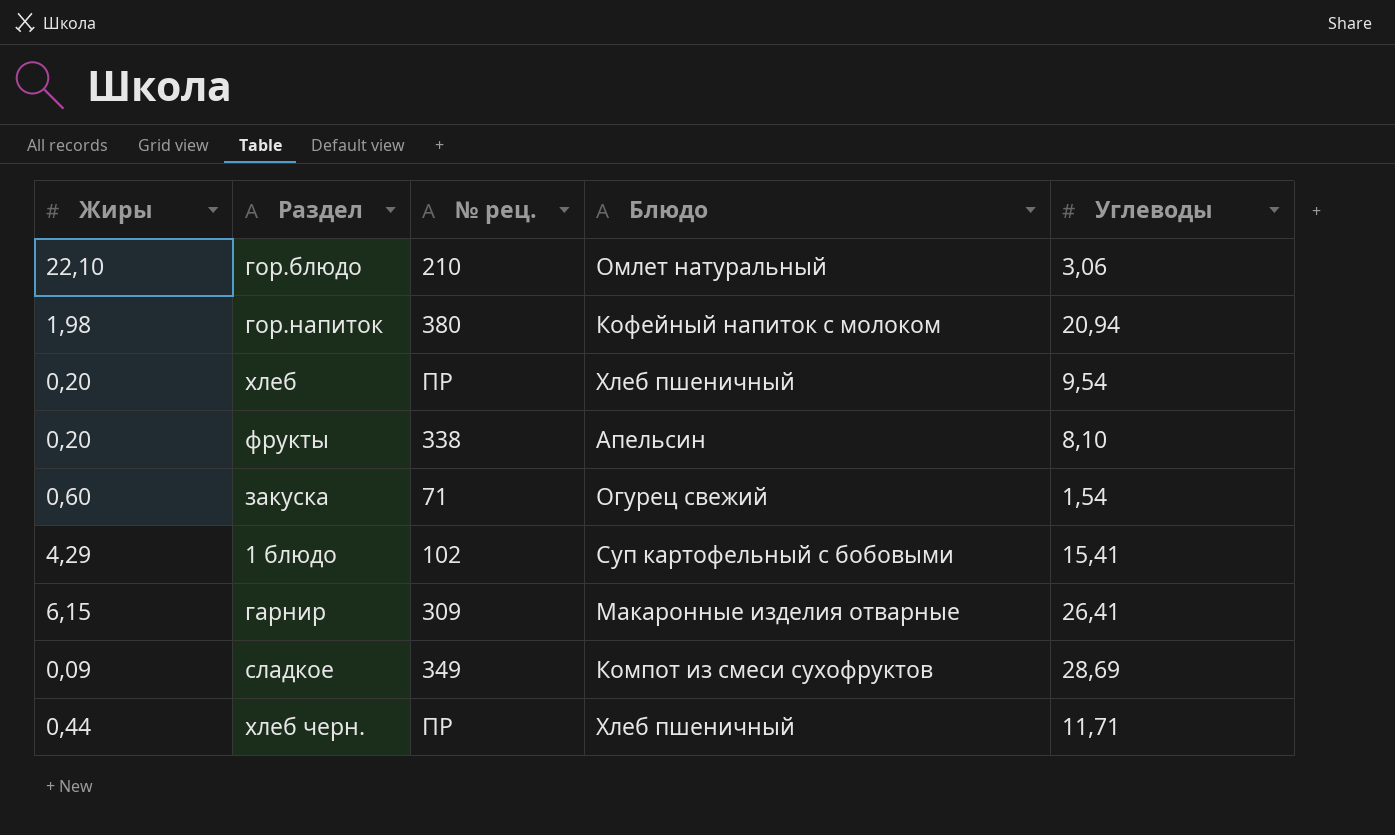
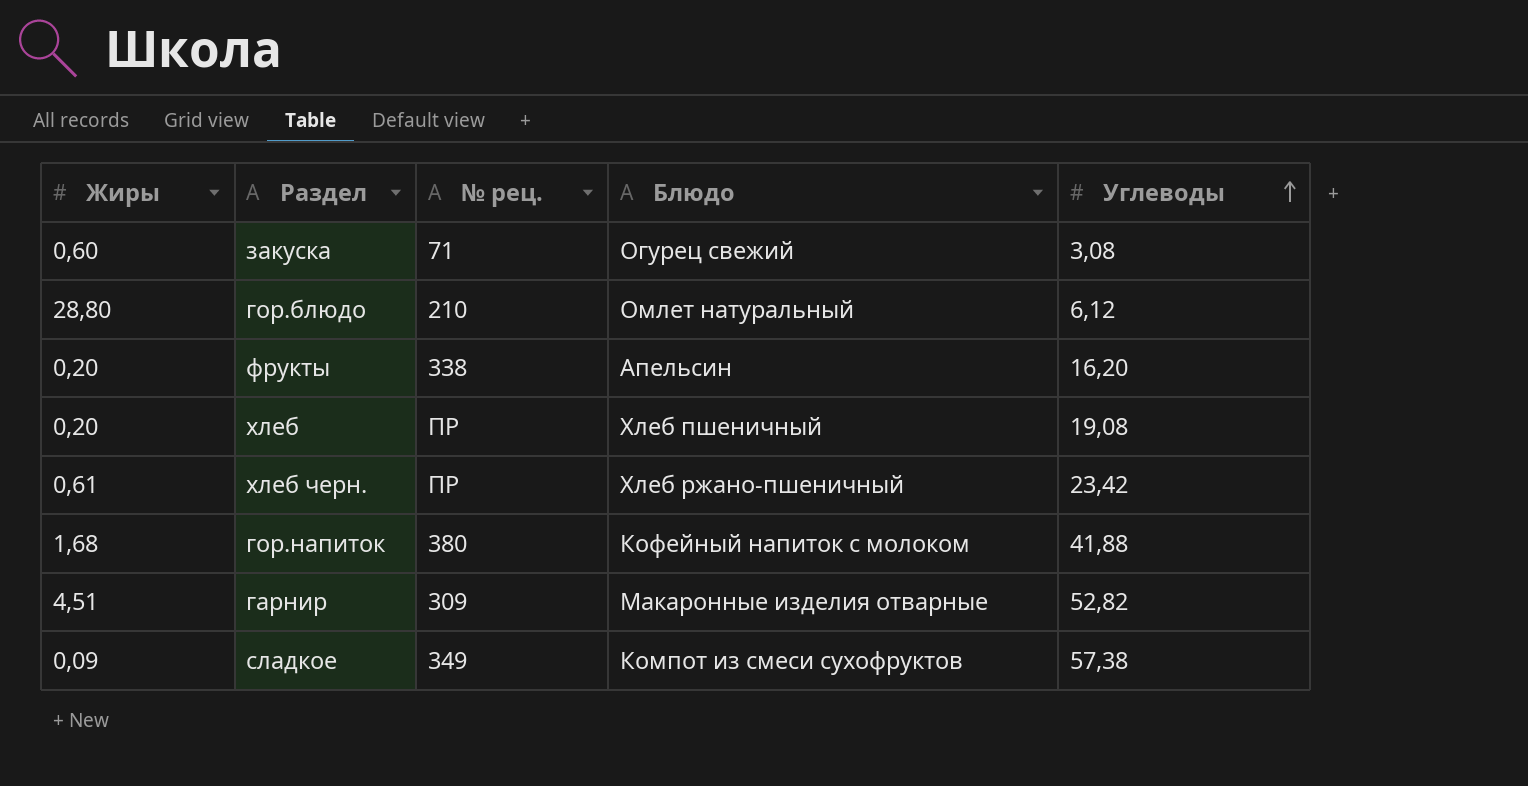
row order: none -> Углеводы ascending
row 1 блюдо: 4,29 | 102 | Суп картофельный с бобовыми | 15,41 -> none
закуска | Углеводы: 1,54 -> 3,08
гор.блюдо | Жиры: 22,10 -> 28,80
гор.блюдо | Углеводы: 3,06 -> 6,12
фрукты | Углеводы: 8,10 -> 16,20
хлеб | Углеводы: 9,54 -> 19,08
хлеб черн. | Жиры: 0,44 -> 0,61
хлеб черн. | Блюдо: Хлеб пшеничный -> Хлеб ржано-пшеничный
хлеб черн. | Углеводы: 11,71 -> 23,42
гор.напиток | Жиры: 1,98 -> 1,68
гор.напиток | Углеводы: 20,94 -> 41,88
гарнир | Жиры: 6,15 -> 4,51
гарнир | Углеводы: 26,41 -> 52,82
сладкое | Углеводы: 28,69 -> 57,38

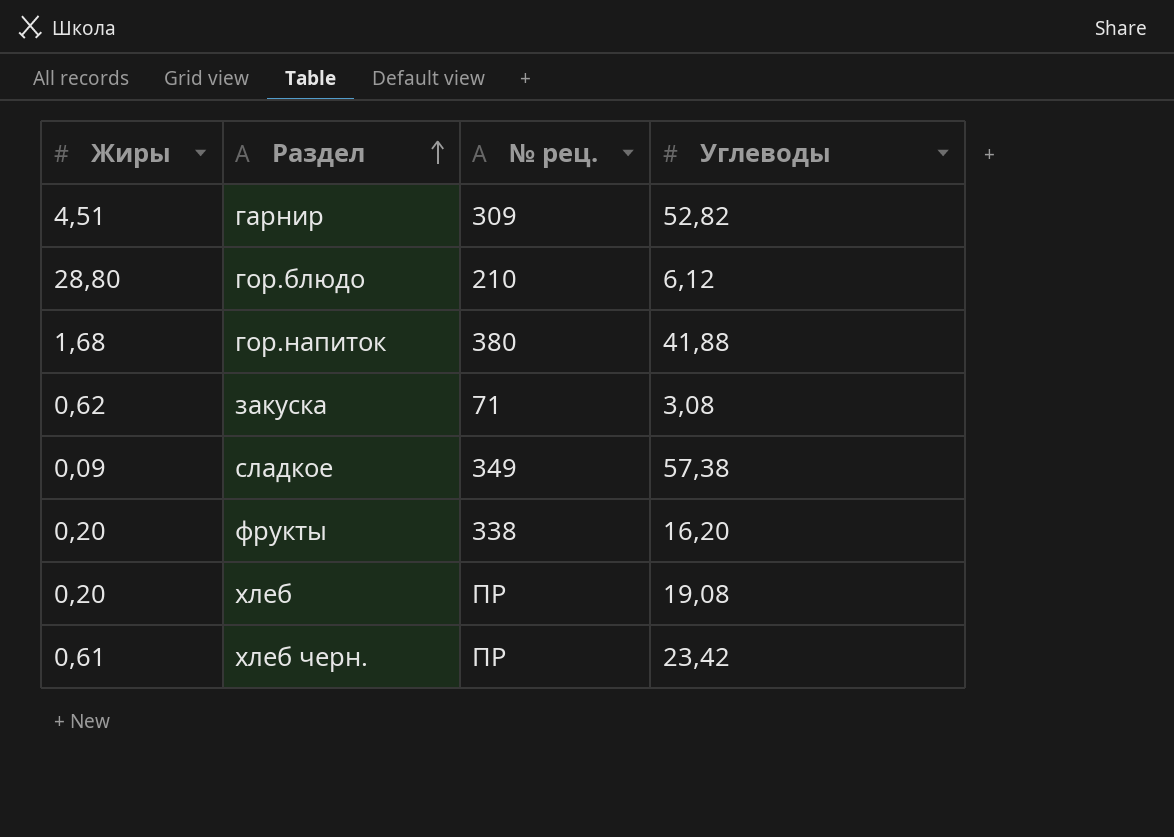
row order: Углеводы ascending -> Раздел ascending
column Блюдо | position: 4 -> none
закуска | Жиры: 0,60 -> 0,62

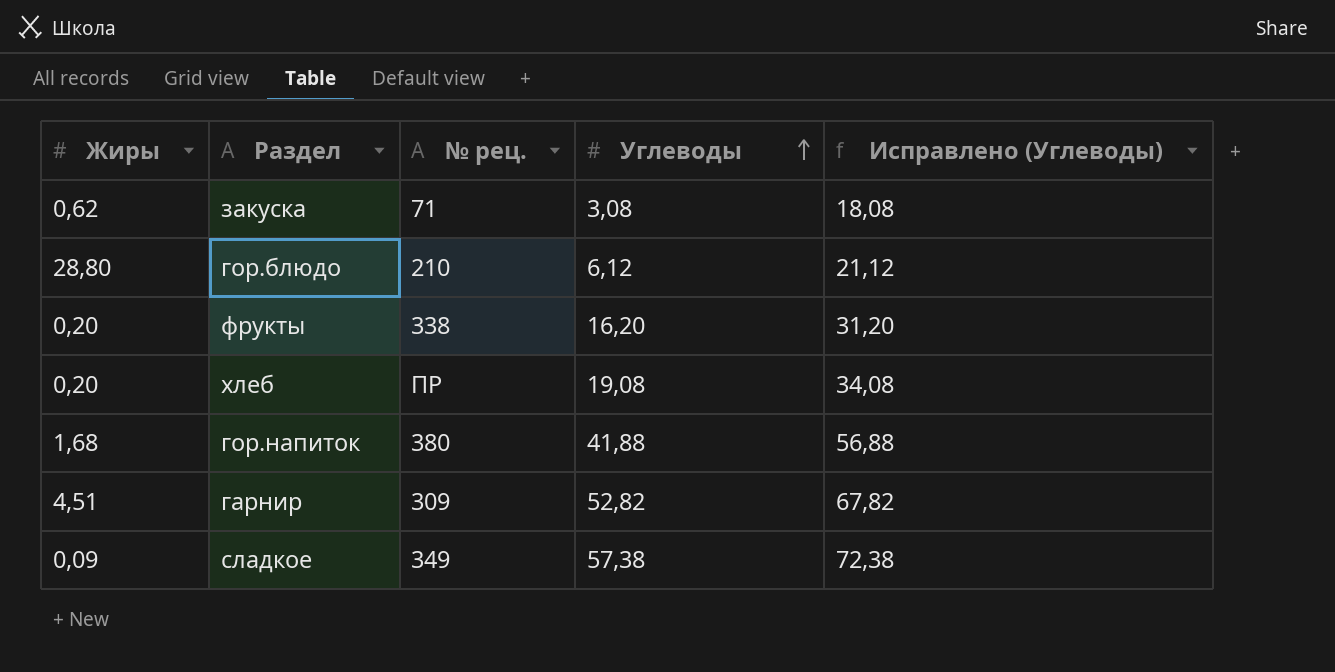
row order: Раздел ascending -> Углеводы ascending
column Исправлено (Углеводы) | formula: none -> [Углеводы] + 15
row хлеб черн.: 0,61 | ПР | 23,42 -> none

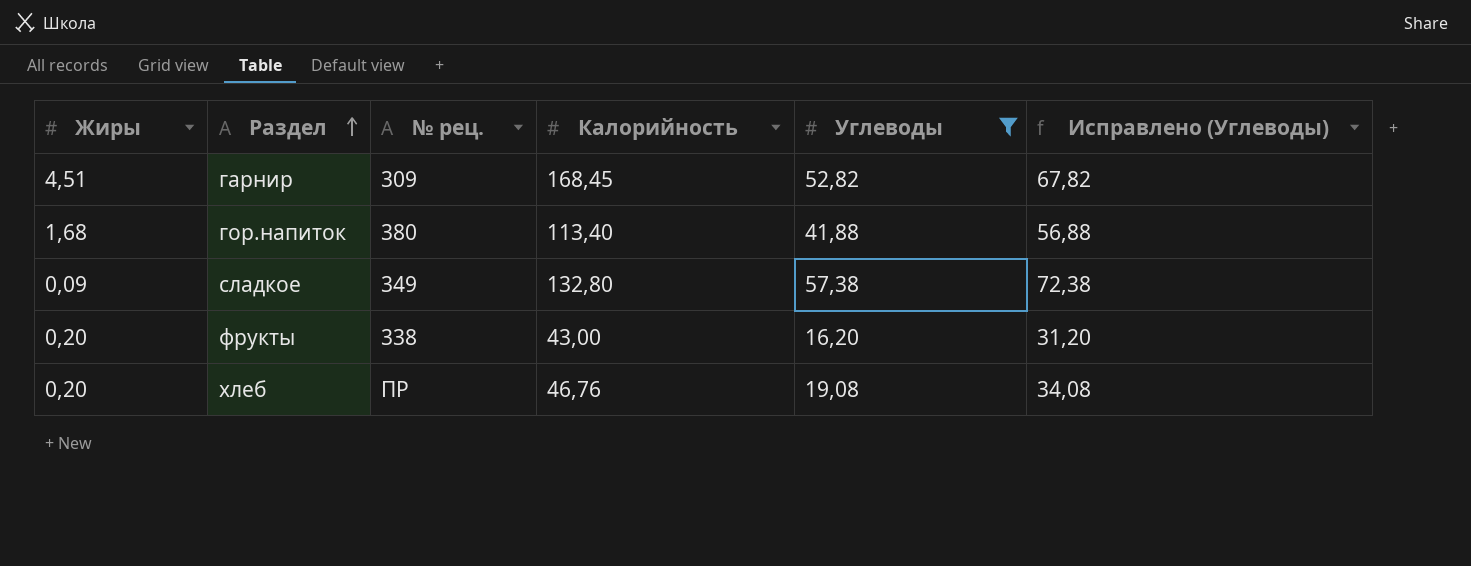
filter: none -> Углеводы >= 16,20
row order: Углеводы ascending -> Раздел ascending
column Калорийность | position: none -> 4

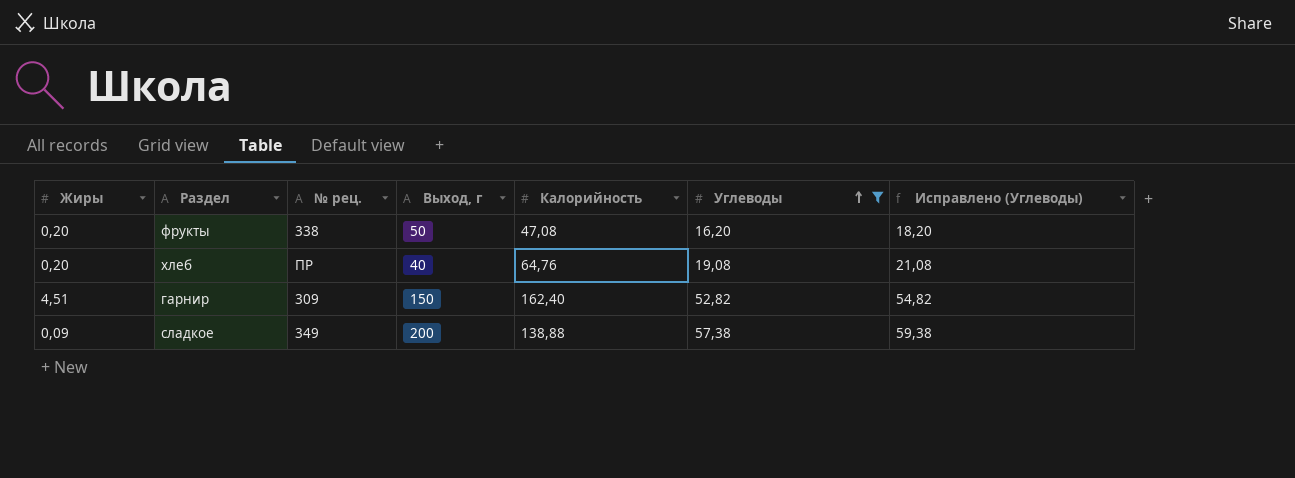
row order: Раздел ascending -> Углеводы ascending
column Выход, г | position: none -> 4
column Исправлено (Углеводы) | formula: [Углеводы] + 15 -> [Углеводы] + 2
row гор.напиток: 1,68 | 380 | 113,40 | 41,88 | 56,88 -> none
фрукты | Калорийность: 43,00 -> 47,08
хлеб | Калорийность: 46,76 -> 64,76
гарнир | Калорийность: 168,45 -> 162,40
сладкое | Калорийность: 132,80 -> 138,88

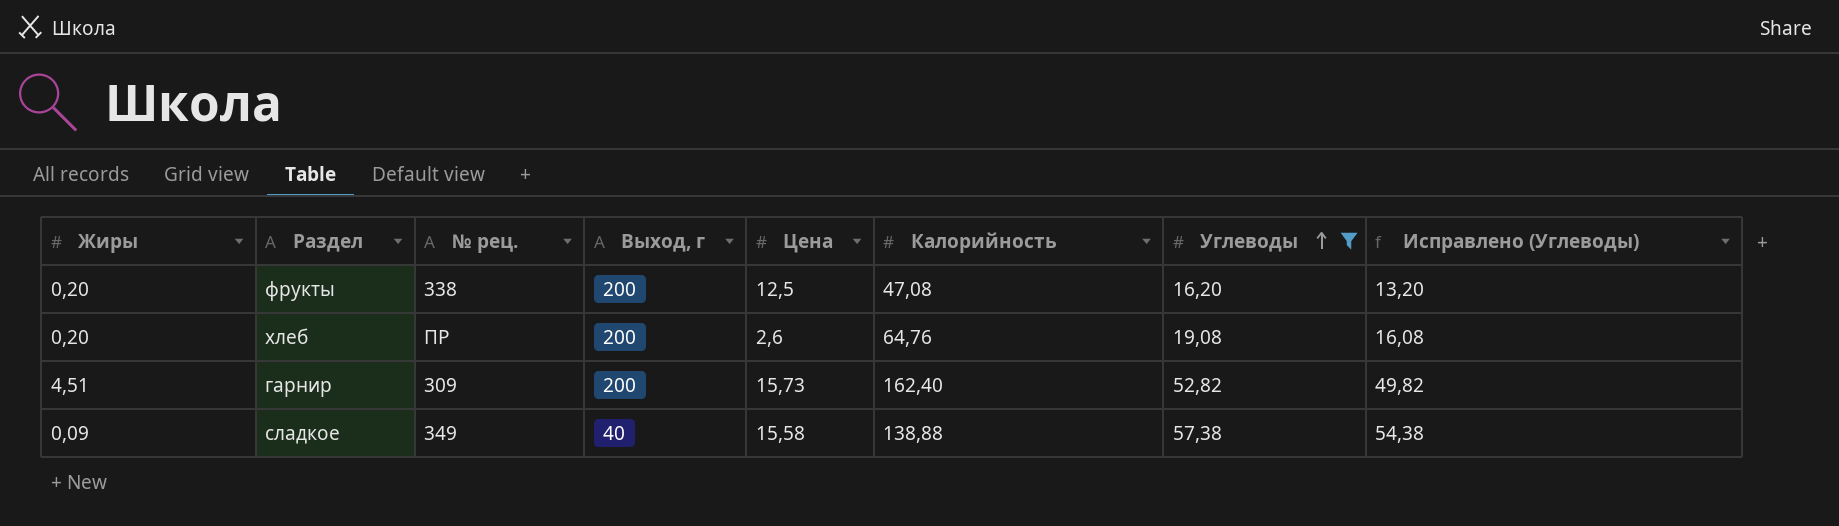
column Цена | position: none -> 5
column Исправлено (Углеводы) | formula: [Углеводы] + 2 -> [Углеводы] - 3
фрукты | Выход, г: 50 -> 200
хлеб | Выход, г: 40 -> 200
гарнир | Выход, г: 150 -> 200
сладкое | Выход, г: 200 -> 40

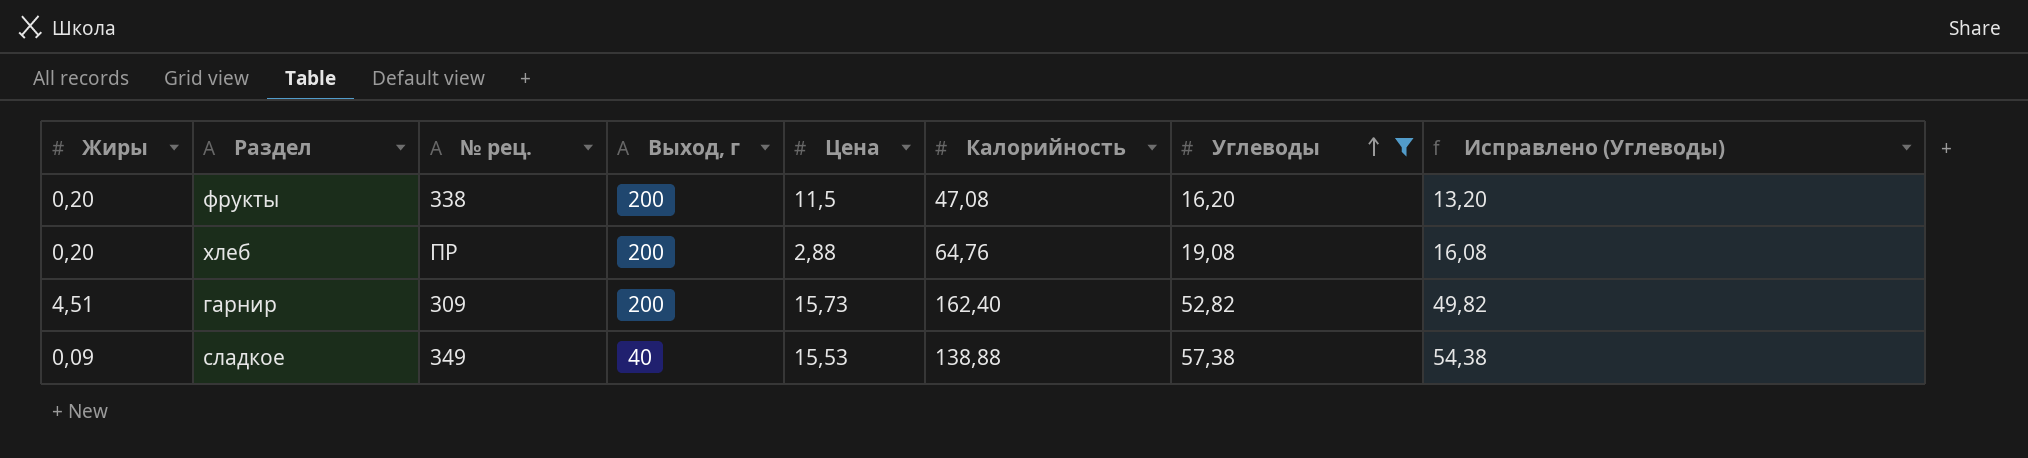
фрукты | Цена: 12,5 -> 11,5
хлеб | Цена: 2,6 -> 2,88
сладкое | Цена: 15,58 -> 15,53

